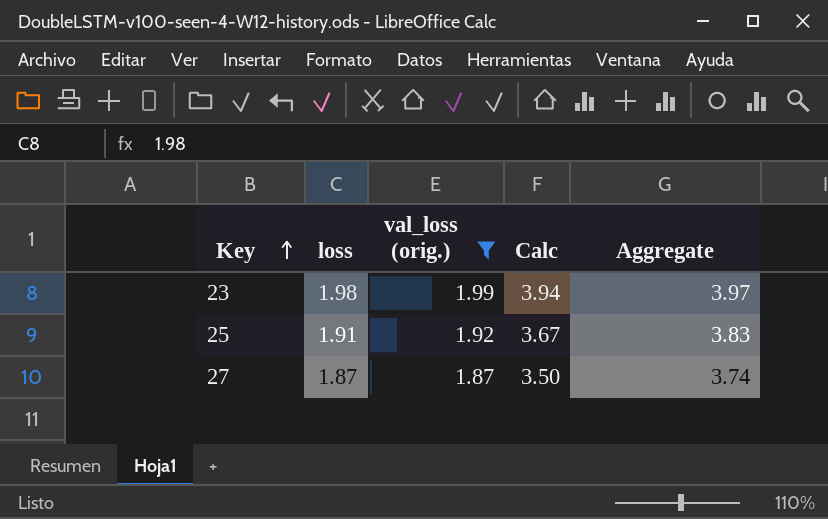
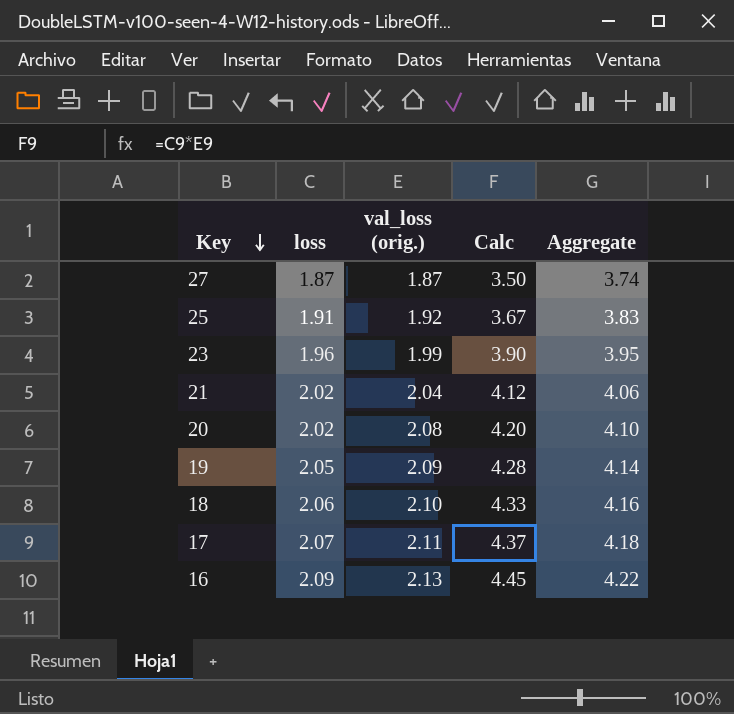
filter: val_loss (orig.) <= 1.99 -> none
row order: Key ascending -> Key descending
23 | loss: 1.98 -> 1.96
23 | Calc: 3.94 -> 3.90
23 | Aggregate: 3.97 -> 3.95

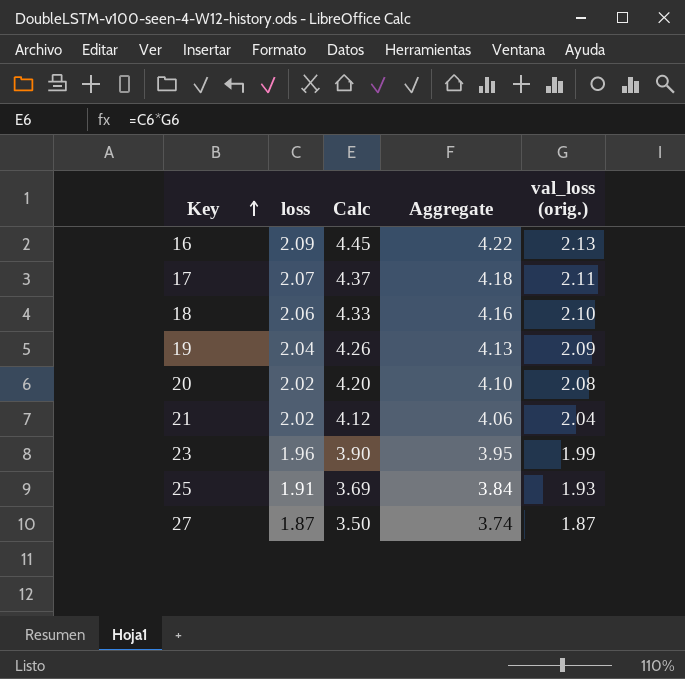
row order: Key descending -> Key ascending
column val_loss (orig.) | position: 3 -> 5
19 | loss: 2.05 -> 2.04
19 | Calc: 4.28 -> 4.26
19 | Aggregate: 4.14 -> 4.13
25 | Calc: 3.67 -> 3.69
25 | Aggregate: 3.83 -> 3.84
25 | val_loss (orig.): 1.92 -> 1.93

